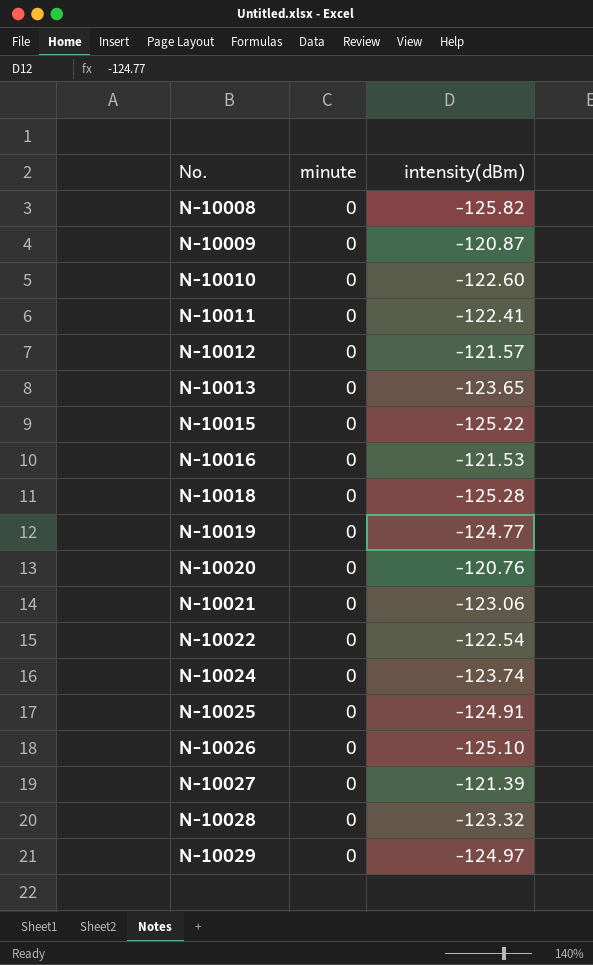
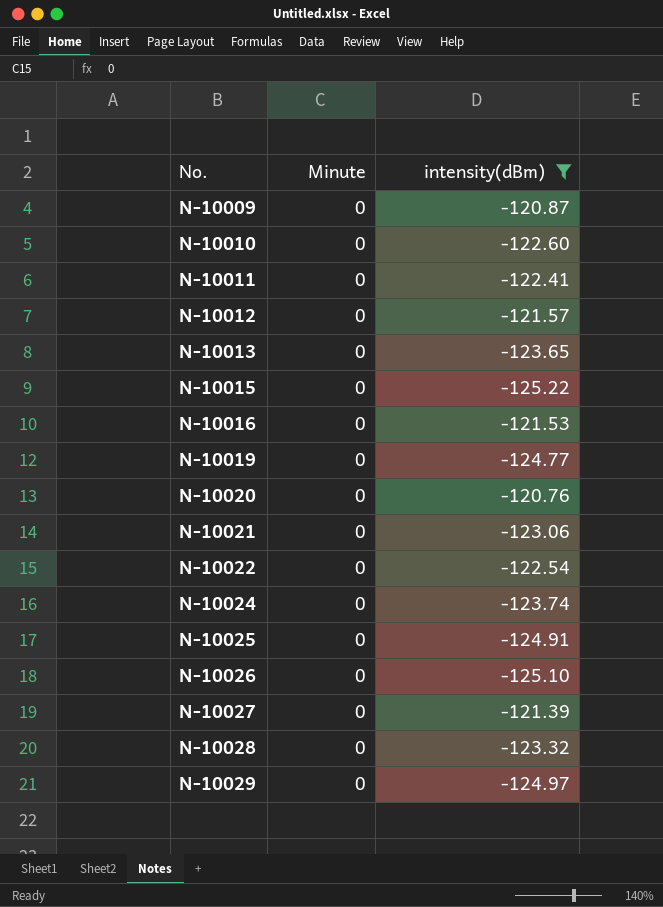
filter: none -> intensity(dBm) >= -125.22
column name: minute -> Minute

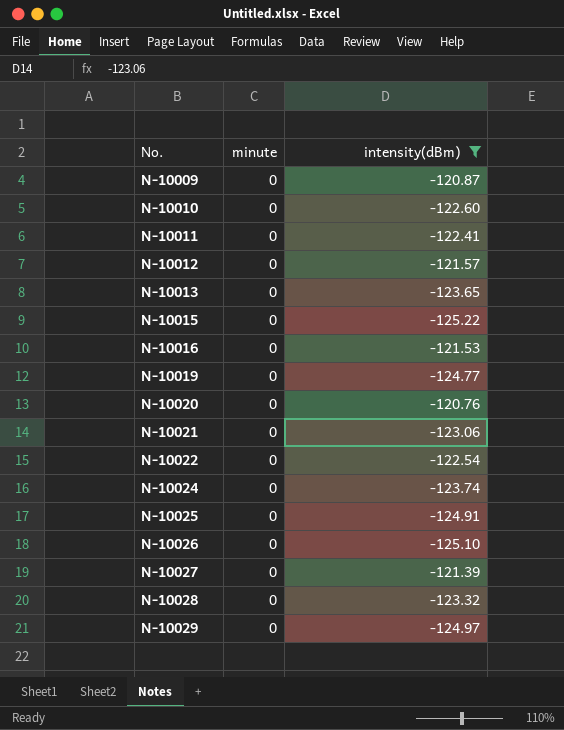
column name: Minute -> minute

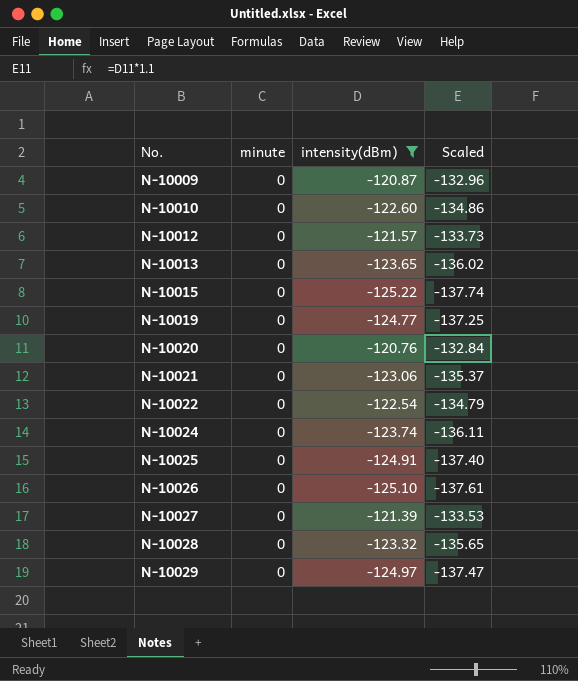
column Scaled | formula: none -> [intensity(dBm)] * 1.1
row N-10011: 0 | -122.41 -> none
row N-10016: 0 | -121.53 -> none

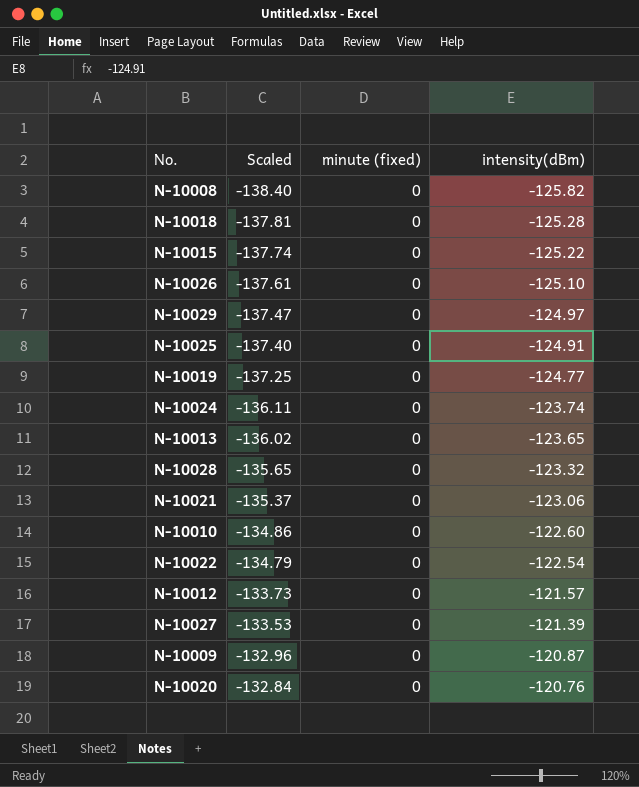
filter: intensity(dBm) >= -125.22 -> none
row order: No. ascending -> Scaled ascending
column Scaled | position: 4 -> 2
column name: minute -> minute (fixed)

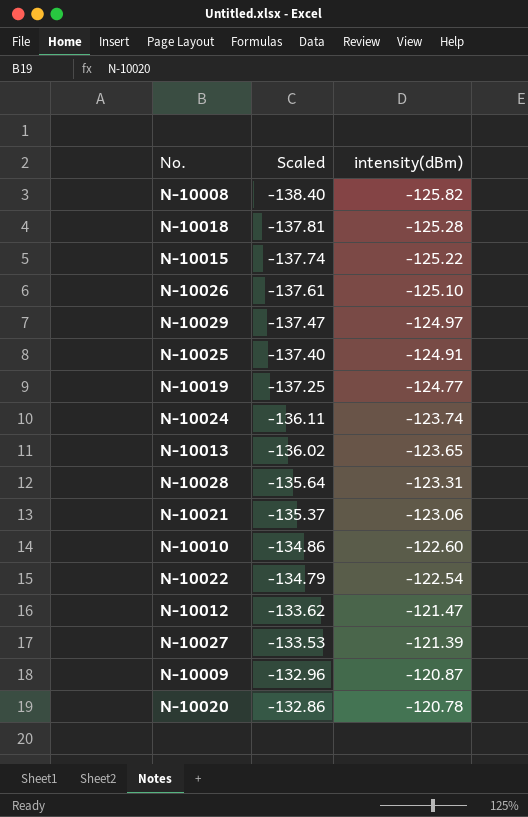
column minute (fixed) | position: 3 -> none
N-10028 | Scaled: -135.65 -> -135.64
N-10028 | intensity(dBm): -123.32 -> -123.31
N-10012 | Scaled: -133.73 -> -133.62
N-10012 | intensity(dBm): -121.57 -> -121.47
N-10020 | Scaled: -132.84 -> -132.86
N-10020 | intensity(dBm): -120.76 -> -120.78

